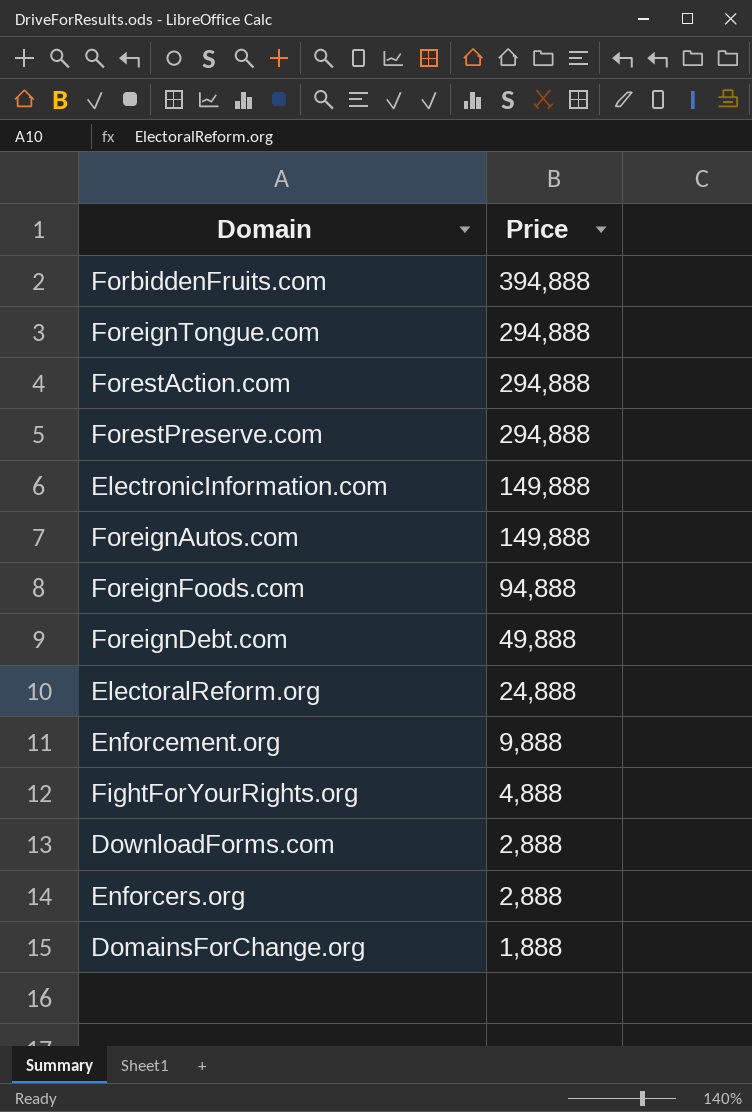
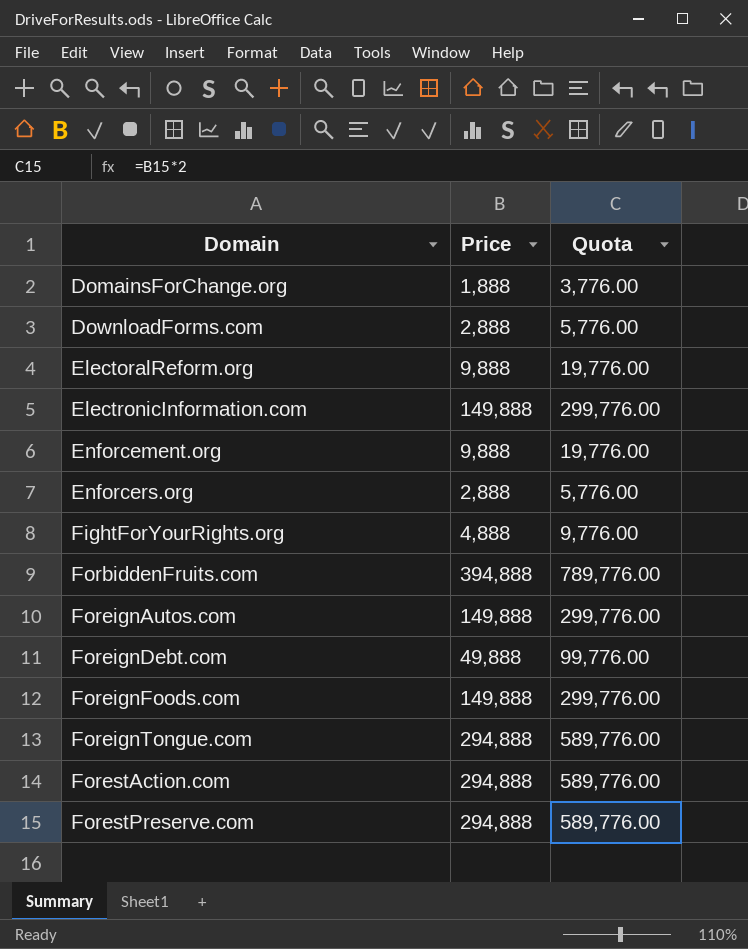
row order: Price descending -> Domain ascending
column Quota | formula: none -> [Price] * 2
ElectoralReform.org | Price: 24,888 -> 9,888
ForeignFoods.com | Price: 94,888 -> 149,888

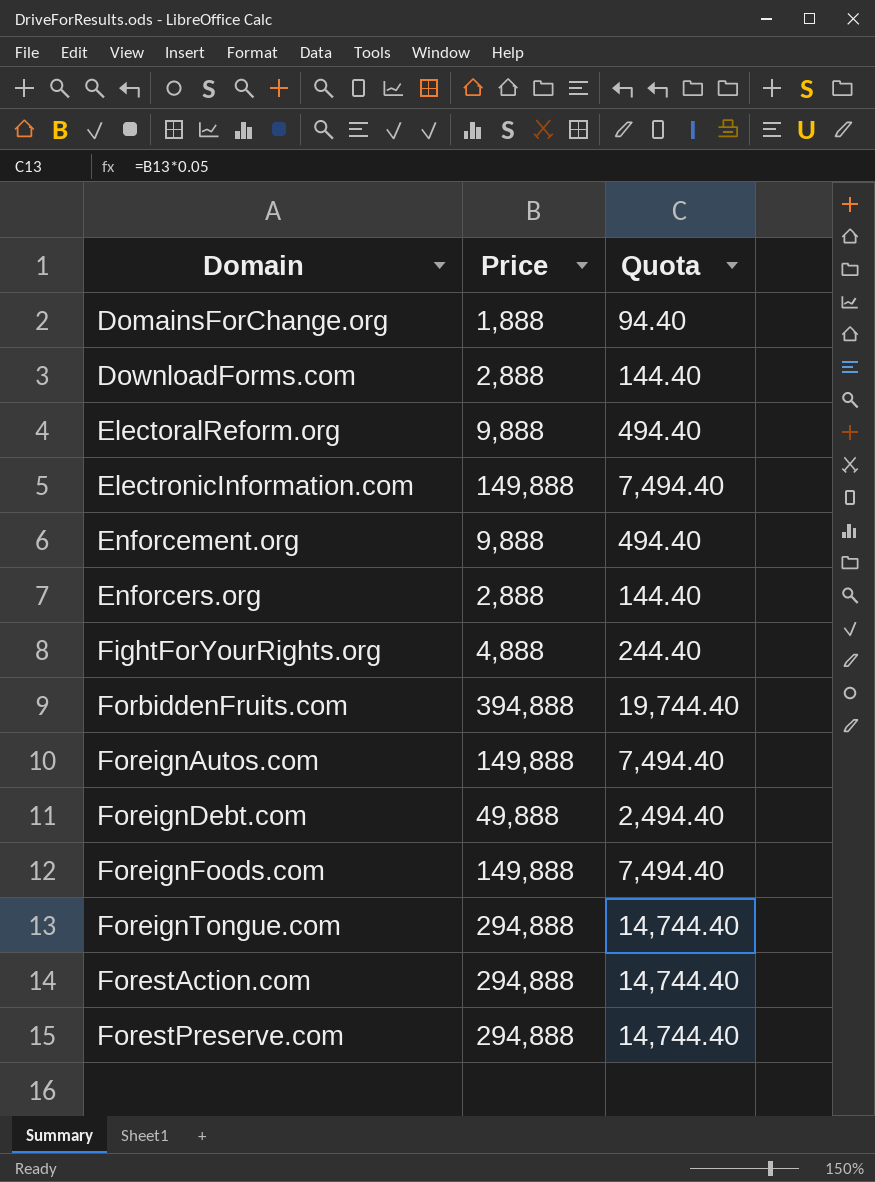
column Quota | formula: [Price] * 2 -> [Price] * 0.05

